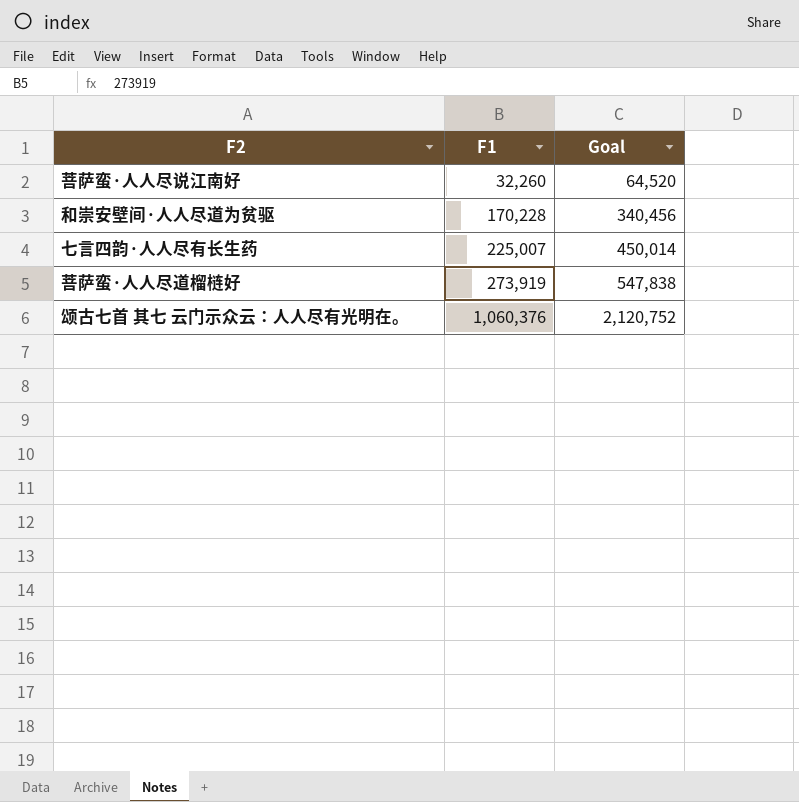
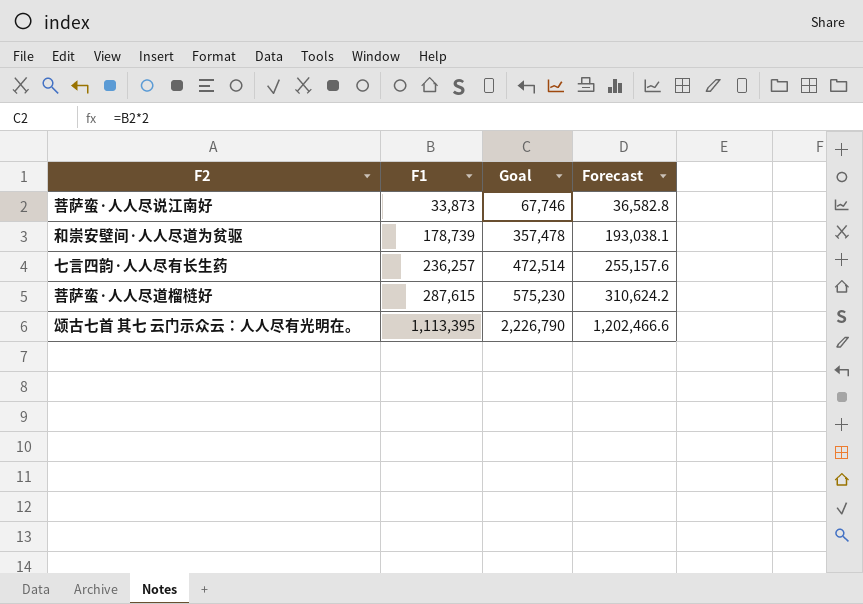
column Forecast | formula: none -> [F1] * 1.08
菩萨蛮·人人尽说江南好 | F1: 32,260 -> 33,873
菩萨蛮·人人尽说江南好 | Goal: 64,520 -> 67,746
和崇安壁间·人人尽道为贫驱 | F1: 170,228 -> 178,739
和崇安壁间·人人尽道为贫驱 | Goal: 340,456 -> 357,478
七言四韵·人人尽有长生药 | F1: 225,007 -> 236,257
七言四韵·人人尽有长生药 | Goal: 450,014 -> 472,514
菩萨蛮·人人尽道榴梿好 | F1: 273,919 -> 287,615
菩萨蛮·人人尽道榴梿好 | Goal: 547,838 -> 575,230
颂古七首 其七 云门示众云：人人尽有光明在。 | F1: 1,060,376 -> 1,113,395
颂古七首 其七 云门示众云：人人尽有光明在。 | Goal: 2,120,752 -> 2,226,790

